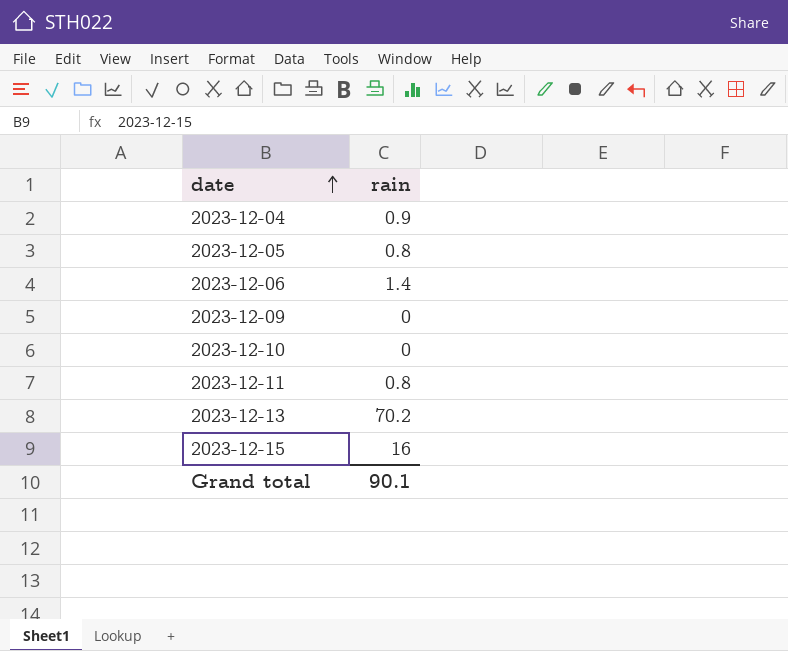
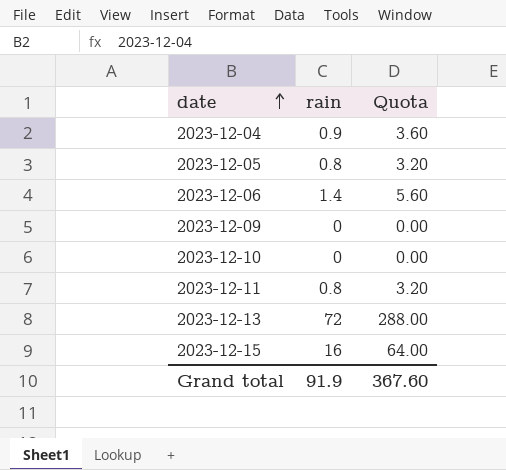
column Quota | formula: none -> [rain] * 4
2023-12-13 | rain: 70.2 -> 72
Grand total | rain: 90.1 -> 91.9

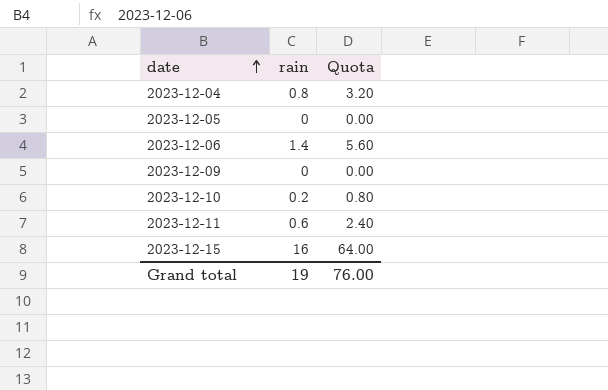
row 2023-12-13: 72 | 288.00 -> none
2023-12-04 | rain: 0.9 -> 0.8
2023-12-04 | Quota: 3.60 -> 3.20
2023-12-05 | rain: 0.8 -> 0
2023-12-05 | Quota: 3.20 -> 0.00
2023-12-10 | rain: 0 -> 0.2
2023-12-10 | Quota: 0.00 -> 0.80
2023-12-11 | rain: 0.8 -> 0.6
2023-12-11 | Quota: 3.20 -> 2.40
Grand total | rain: 91.9 -> 19
Grand total | Quota: 367.60 -> 76.00

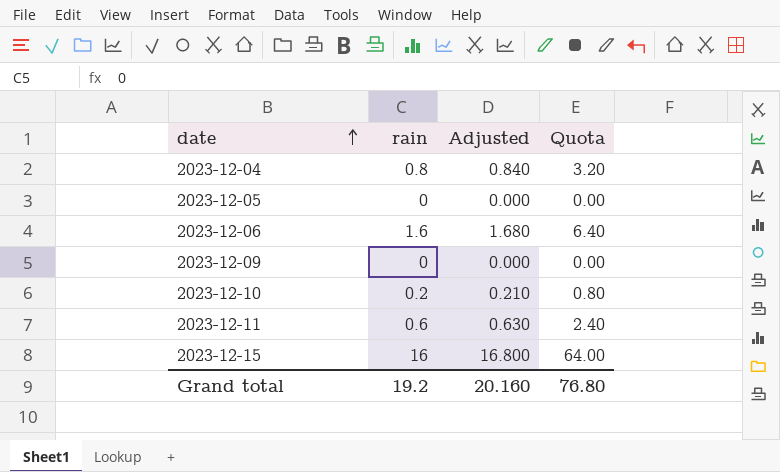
column Adjusted | formula: none -> [rain] * 1.05
2023-12-06 | rain: 1.4 -> 1.6
2023-12-06 | Quota: 5.60 -> 6.40
Grand total | rain: 19 -> 19.2
Grand total | Quota: 76.00 -> 76.80

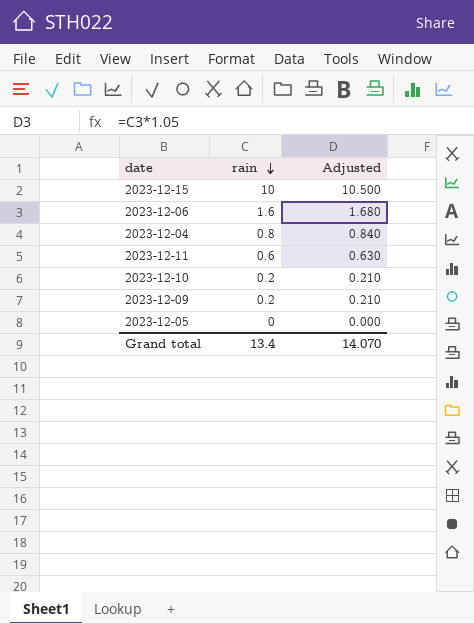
row order: date ascending -> rain descending
column Quota | formula: [rain] * 4 -> none
2023-12-15 | rain: 16 -> 10
2023-12-15 | Adjusted: 16.800 -> 10.500
2023-12-09 | rain: 0 -> 0.2
2023-12-09 | Adjusted: 0.000 -> 0.210
Grand total | rain: 19.2 -> 13.4
Grand total | Adjusted: 20.160 -> 14.070

